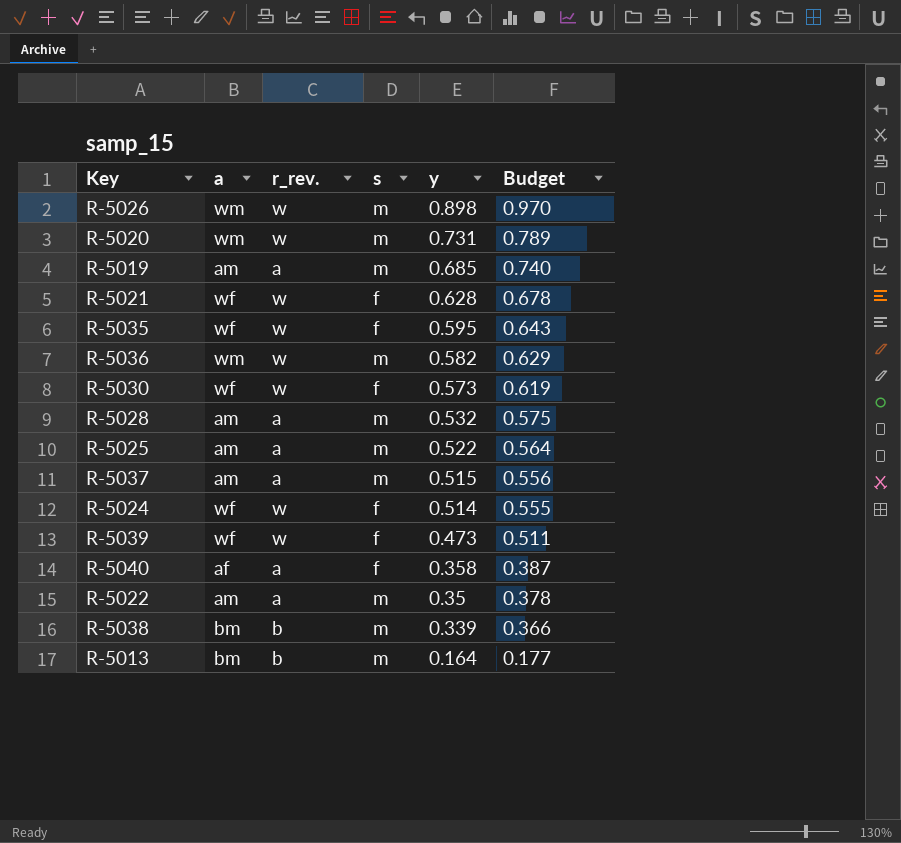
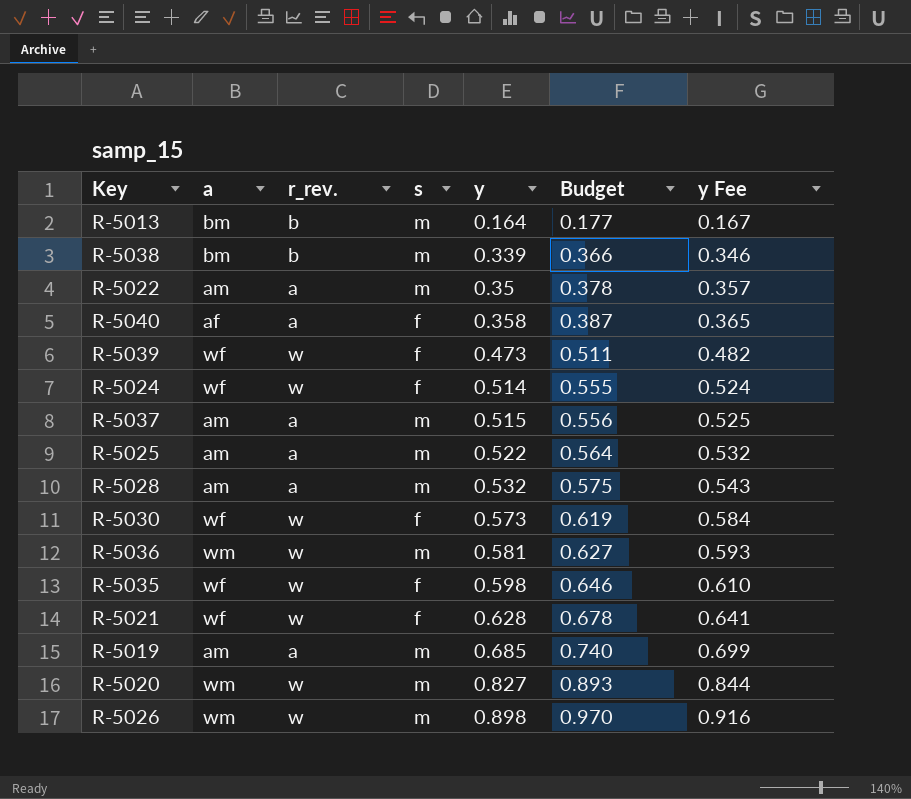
row order: y descending -> y ascending
column y Fee | formula: none -> [y] * 1.02
R-5036 | y: 0.582 -> 0.581
R-5036 | Budget: 0.629 -> 0.627
R-5035 | y: 0.595 -> 0.598
R-5035 | Budget: 0.643 -> 0.646
R-5020 | y: 0.731 -> 0.827
R-5020 | Budget: 0.789 -> 0.893

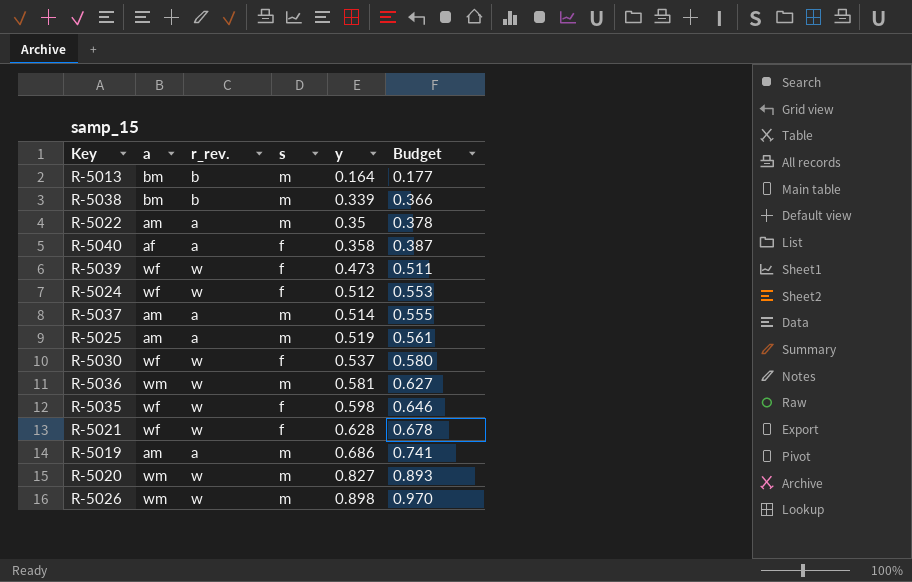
column y Fee | formula: [y] * 1.02 -> none
row R-5028: am | a | m | 0.532 | 0.575 | 0.543 -> none
R-5024 | y: 0.514 -> 0.512
R-5024 | Budget: 0.555 -> 0.553
R-5037 | y: 0.515 -> 0.514
R-5037 | Budget: 0.556 -> 0.555
R-5025 | y: 0.522 -> 0.519
R-5025 | Budget: 0.564 -> 0.561
R-5030 | y: 0.573 -> 0.537
R-5030 | Budget: 0.619 -> 0.580
R-5019 | y: 0.685 -> 0.686
R-5019 | Budget: 0.740 -> 0.741

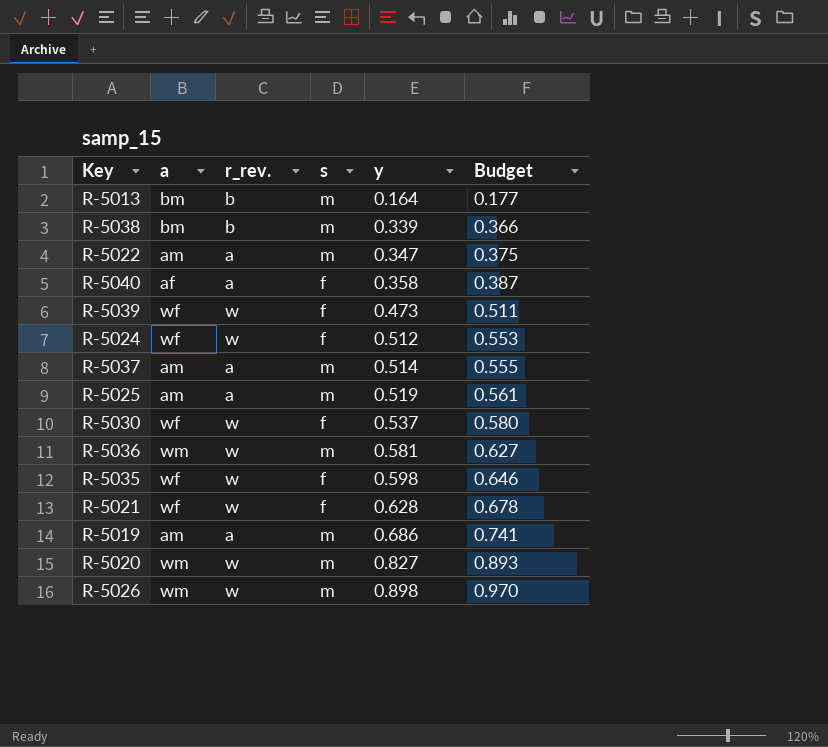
R-5022 | y: 0.35 -> 0.347
R-5022 | Budget: 0.378 -> 0.375

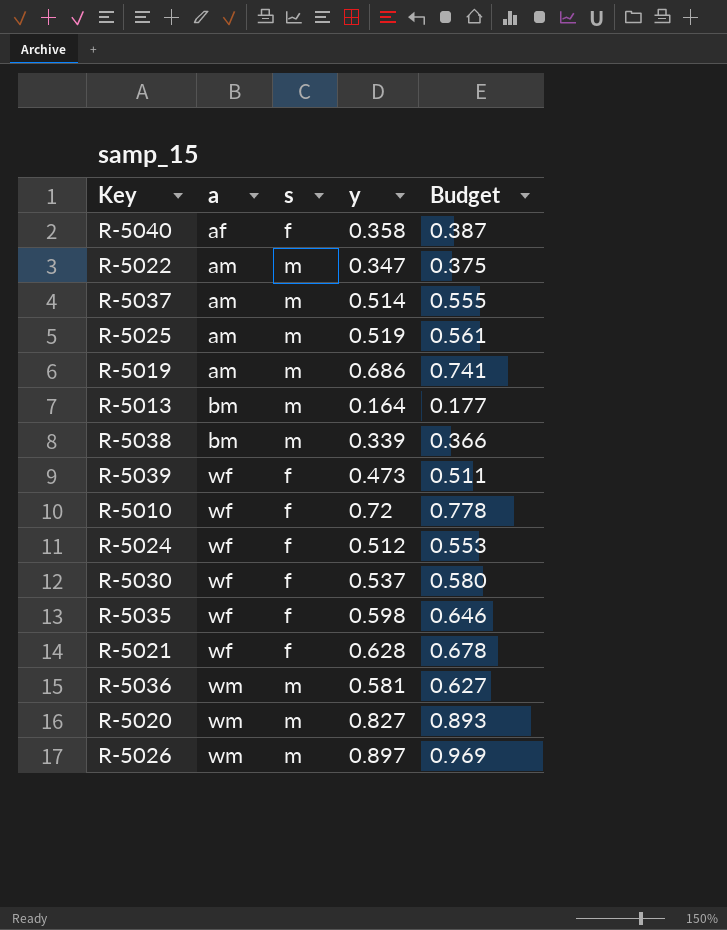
row order: y ascending -> a ascending
column r_rev. | position: 3 -> none
row R-5010: none -> wf | f | 0.72 | 0.778
R-5026 | y: 0.898 -> 0.897
R-5026 | Budget: 0.970 -> 0.969

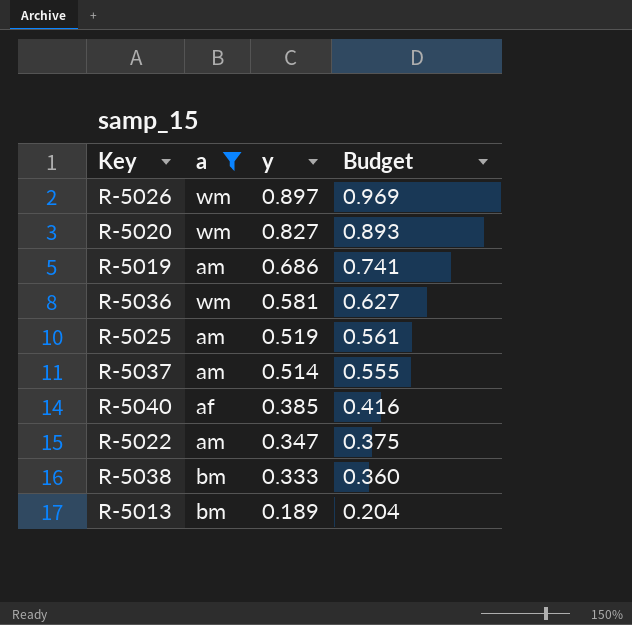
filter: none -> a != wf
row order: a ascending -> y descending
column s | position: 3 -> none
R-5040 | y: 0.358 -> 0.385
R-5040 | Budget: 0.387 -> 0.416
R-5038 | y: 0.339 -> 0.333
R-5038 | Budget: 0.366 -> 0.360
R-5013 | y: 0.164 -> 0.189
R-5013 | Budget: 0.177 -> 0.204

